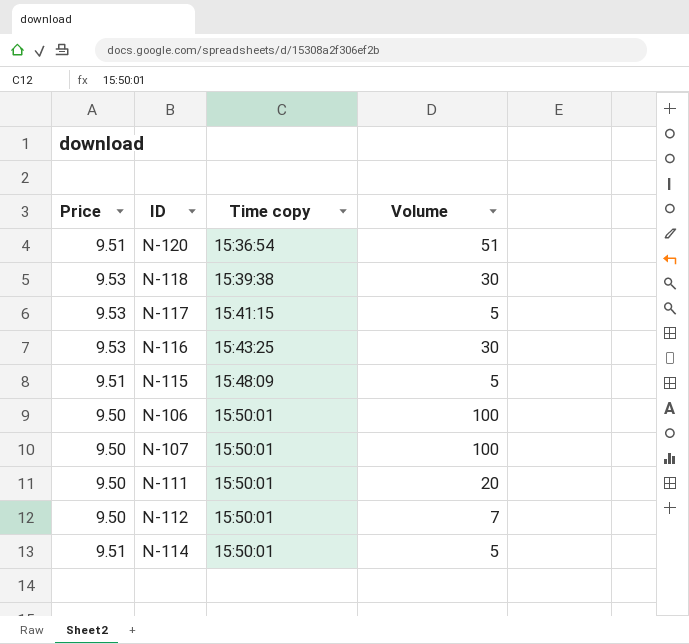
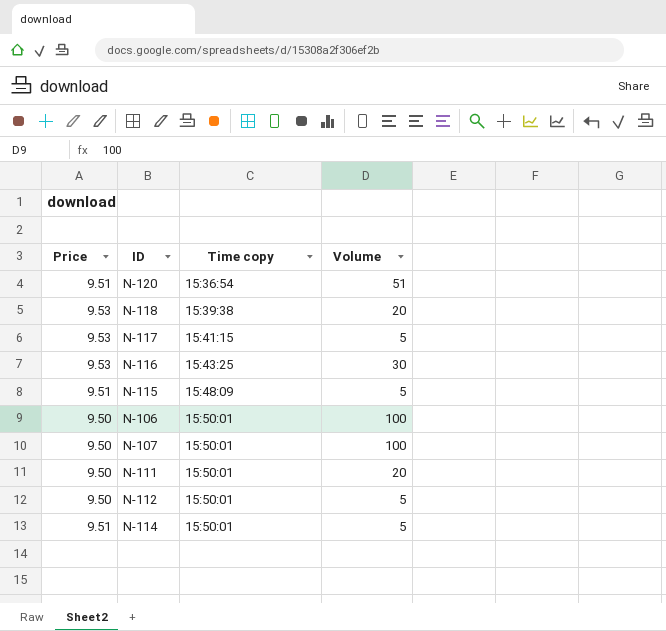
N-118 | Volume: 30 -> 20
N-112 | Volume: 7 -> 5

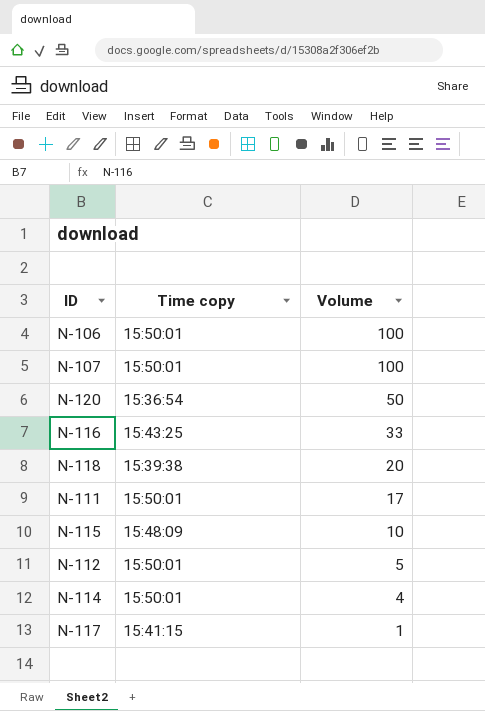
row order: Time copy ascending -> Volume descending
column Price | position: 1 -> none
N-120 | Volume: 51 -> 50
N-116 | Volume: 30 -> 33
N-111 | Volume: 20 -> 17
N-115 | Volume: 5 -> 10
N-114 | Volume: 5 -> 4
N-117 | Volume: 5 -> 1

